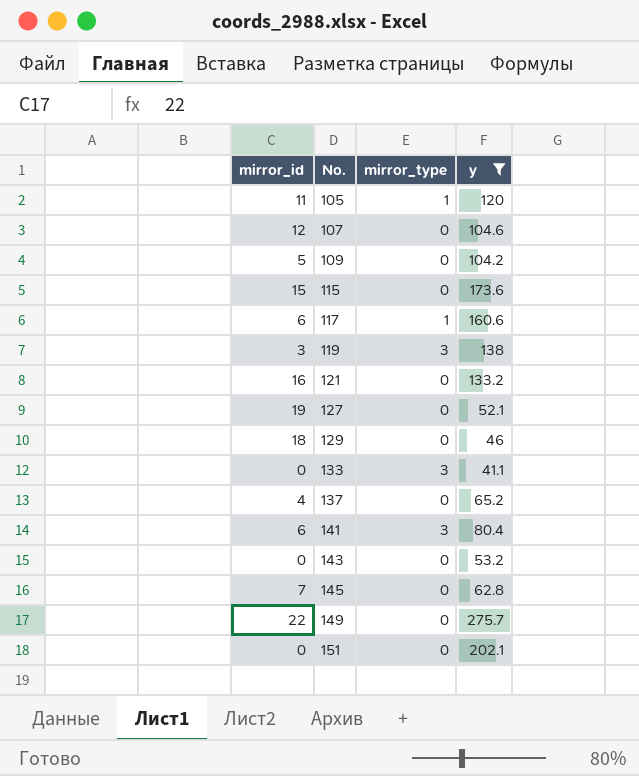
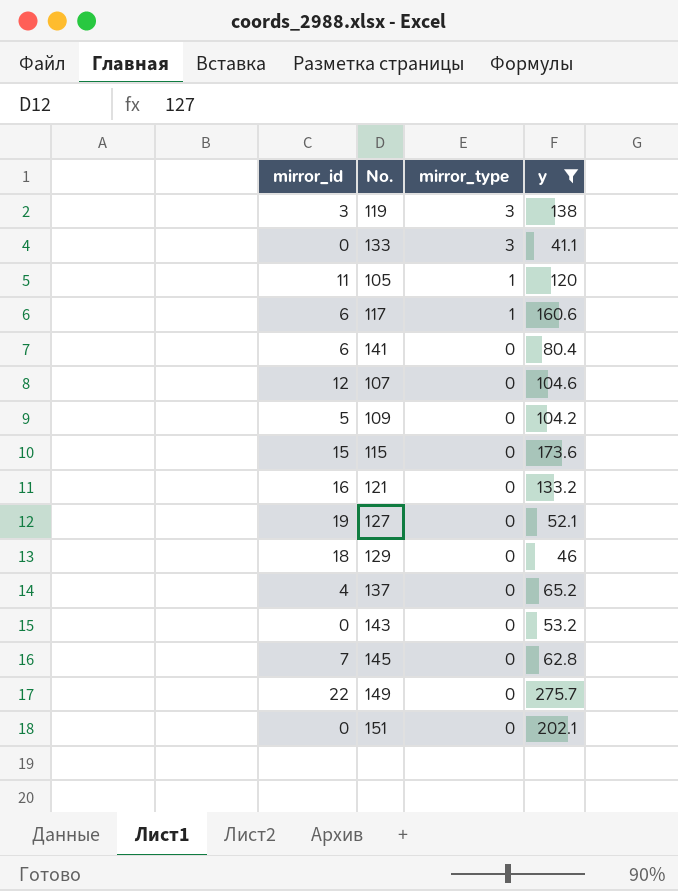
row order: No. ascending -> mirror_type descending
141 | mirror_type: 3 -> 0

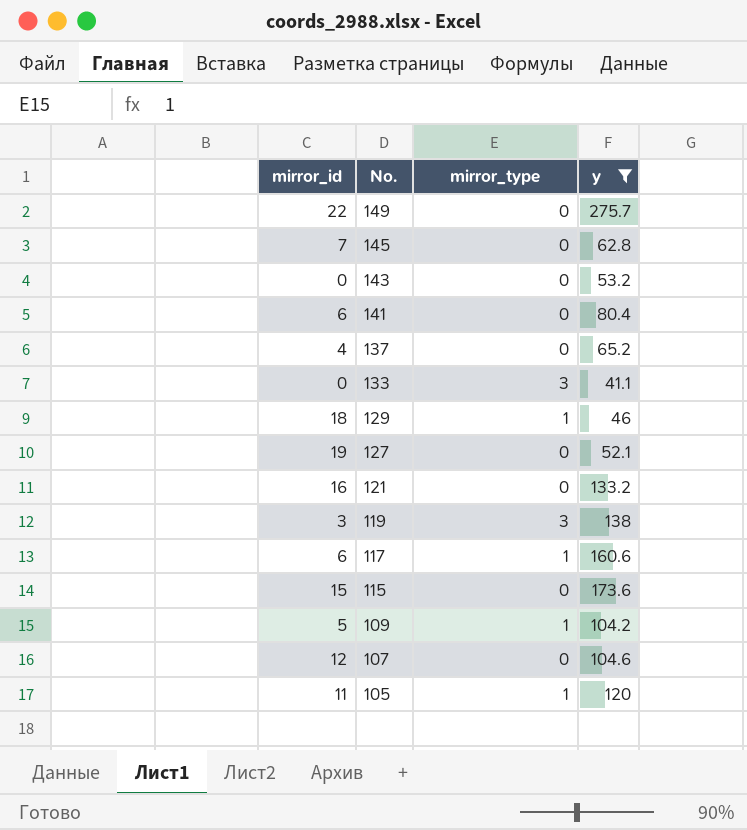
row order: mirror_type descending -> No. descending
row 151: 0 | 0 | 202.1 -> none
129 | mirror_type: 0 -> 1
109 | mirror_type: 0 -> 1

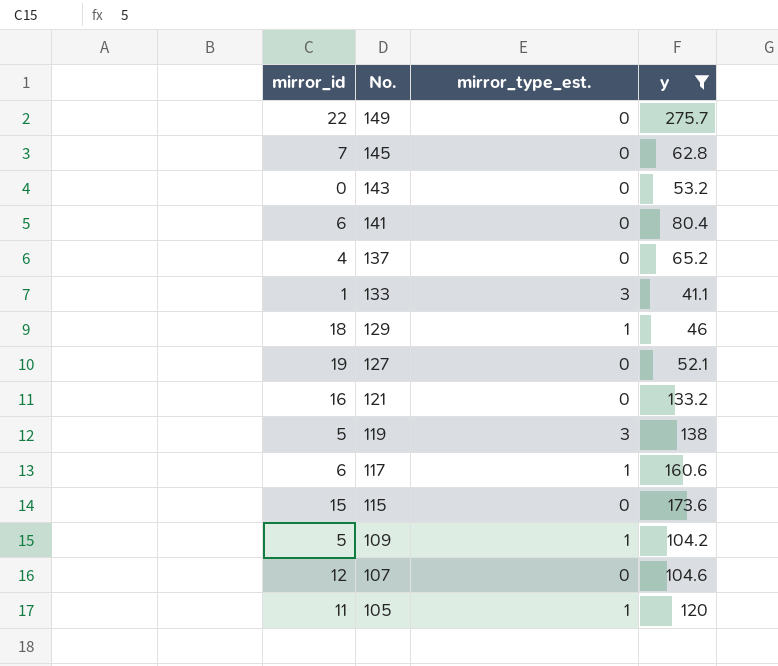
column name: mirror_type -> mirror_type_est.
133 | mirror_id: 0 -> 1
119 | mirror_id: 3 -> 5

